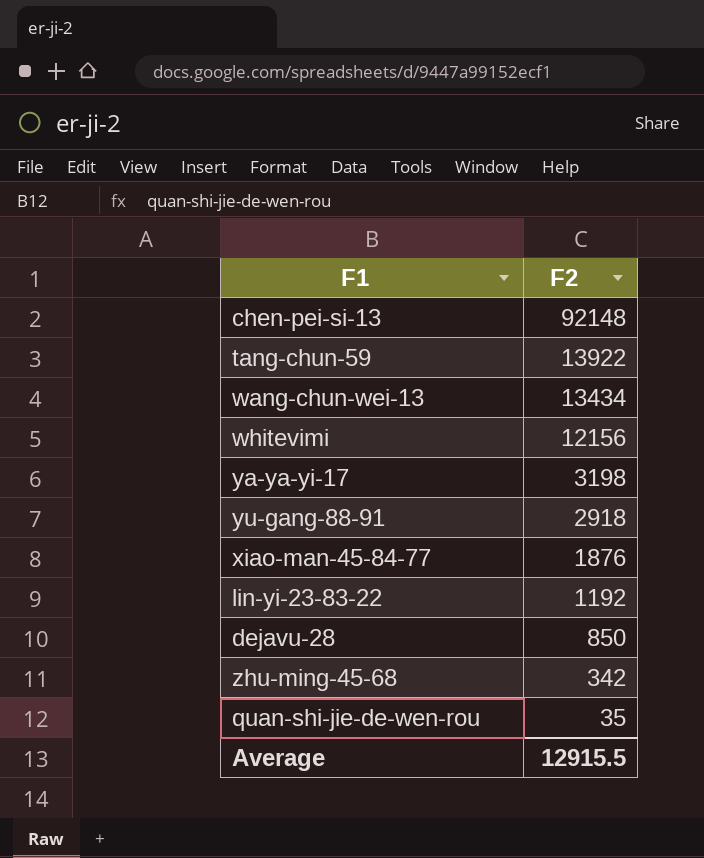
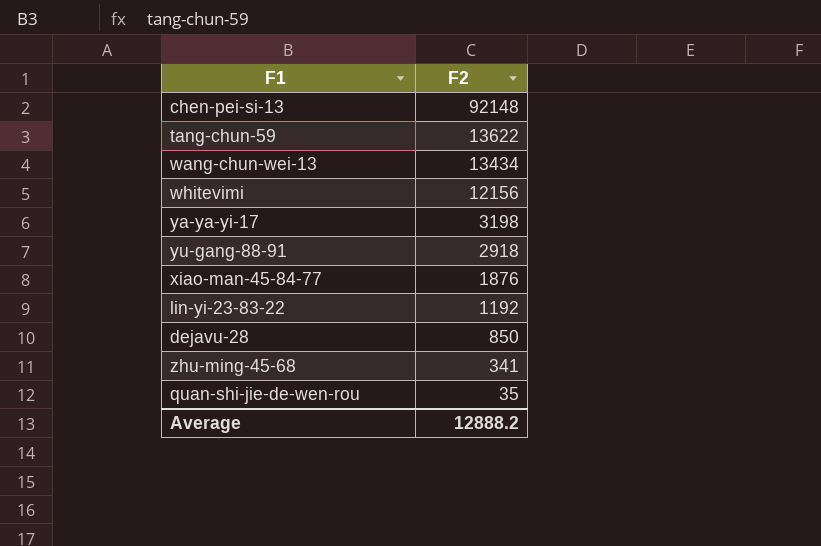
tang-chun-59 | F2: 13922 -> 13622
zhu-ming-45-68 | F2: 342 -> 341
Average | F2: 12915.5 -> 12888.2

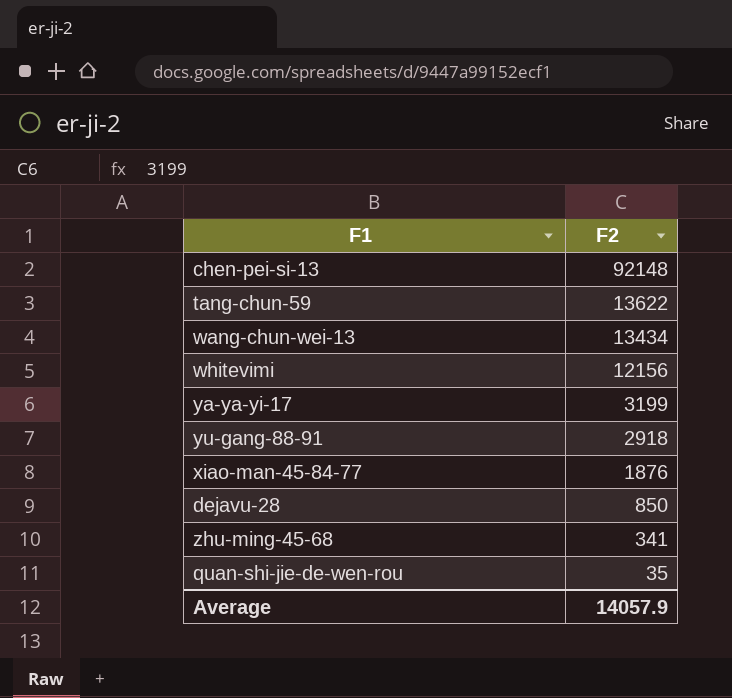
row lin-yi-23-83-22: 1192 -> none
ya-ya-yi-17 | F2: 3198 -> 3199
Average | F2: 12888.2 -> 14057.9

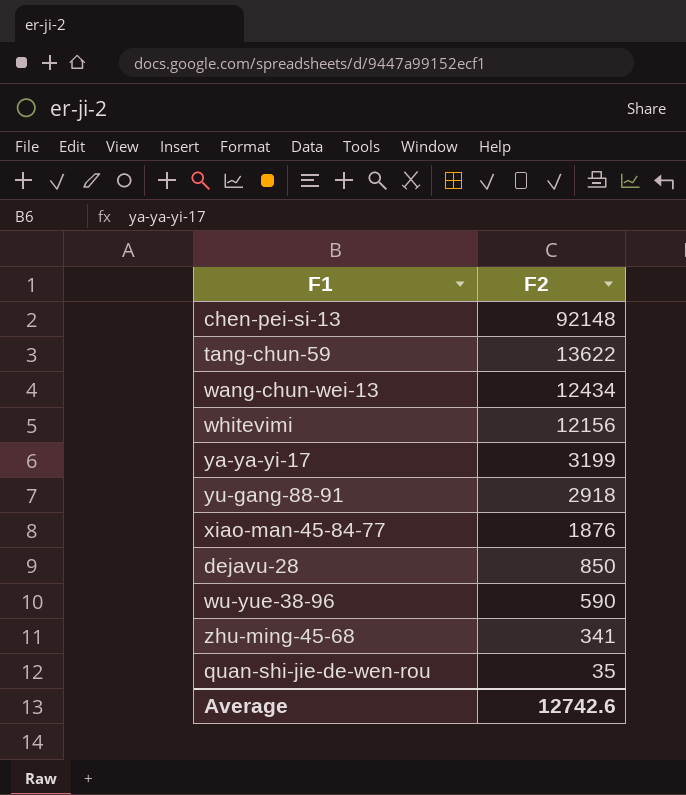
wang-chun-wei-13 | F2: 13434 -> 12434
row wu-yue-38-96: none -> 590
Average | F2: 14057.9 -> 12742.6

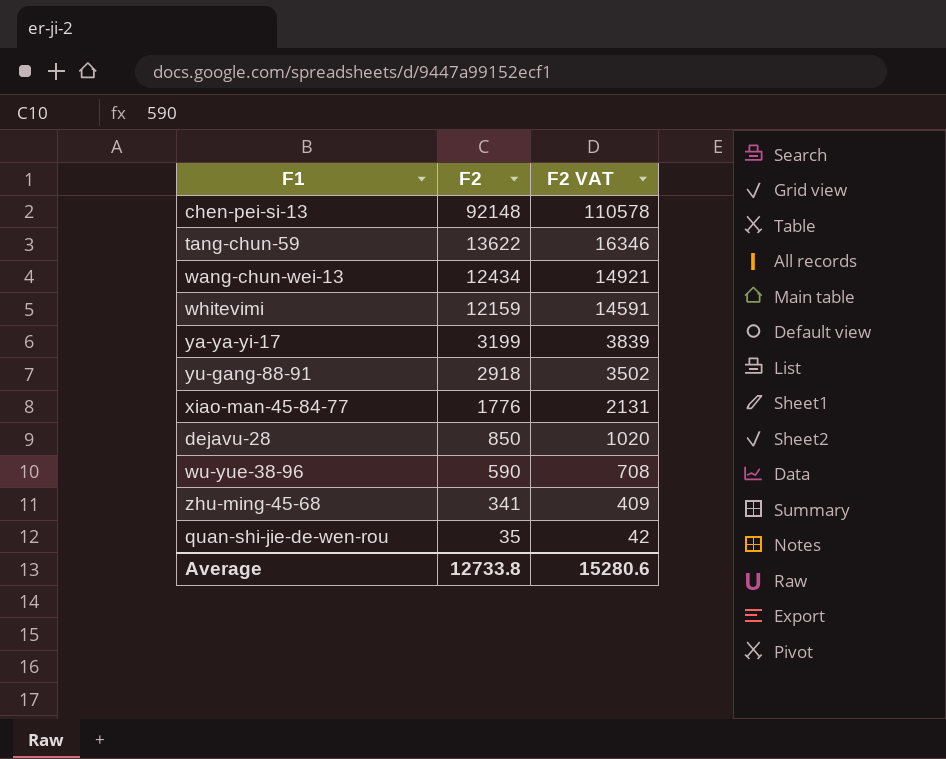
column F2 VAT | formula: none -> [F2] * 1.2
whitevimi | F2: 12156 -> 12159
xiao-man-45-84-77 | F2: 1876 -> 1776
Average | F2: 12742.6 -> 12733.8

